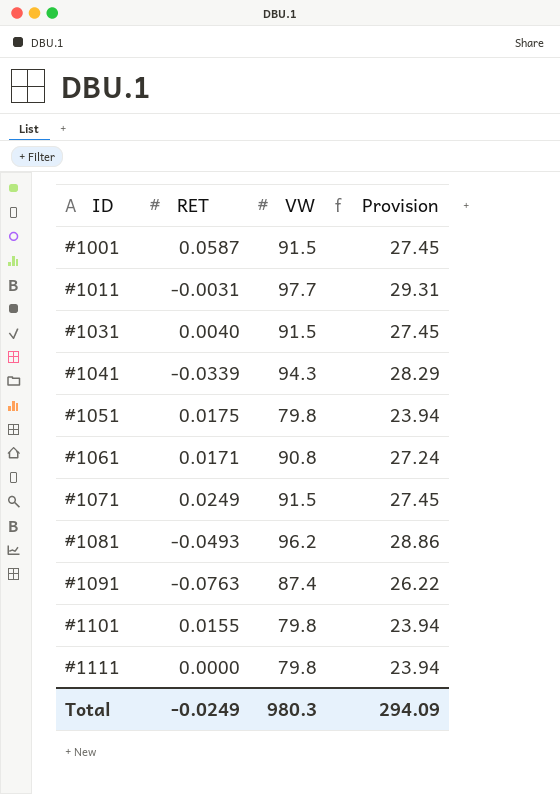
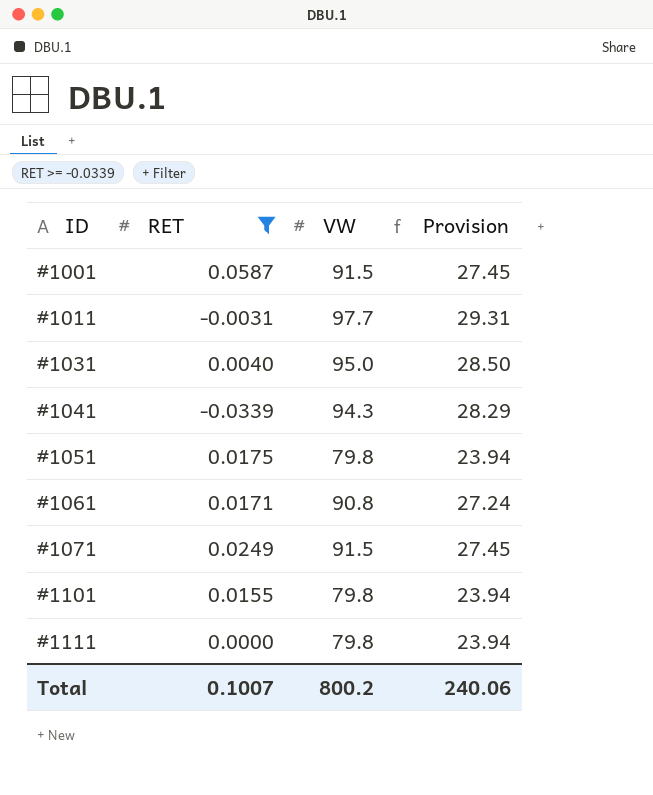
filter: none -> RET >= -0.0339
#1031 | VW: 91.5 -> 95.0
#1031 | Provision: 27.45 -> 28.50
Total | RET: -0.0249 -> 0.1007
Total | VW: 980.3 -> 800.2
Total | Provision: 294.09 -> 240.06

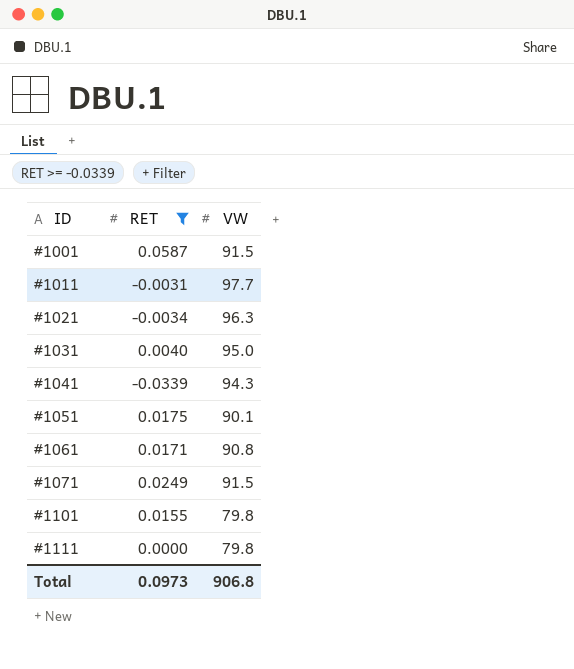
column Provision | formula: [VW] * 0.3 -> none
row #1021: none -> -0.0034 | 96.3
#1051 | VW: 79.8 -> 90.1
Total | RET: 0.1007 -> 0.0973
Total | VW: 800.2 -> 906.8

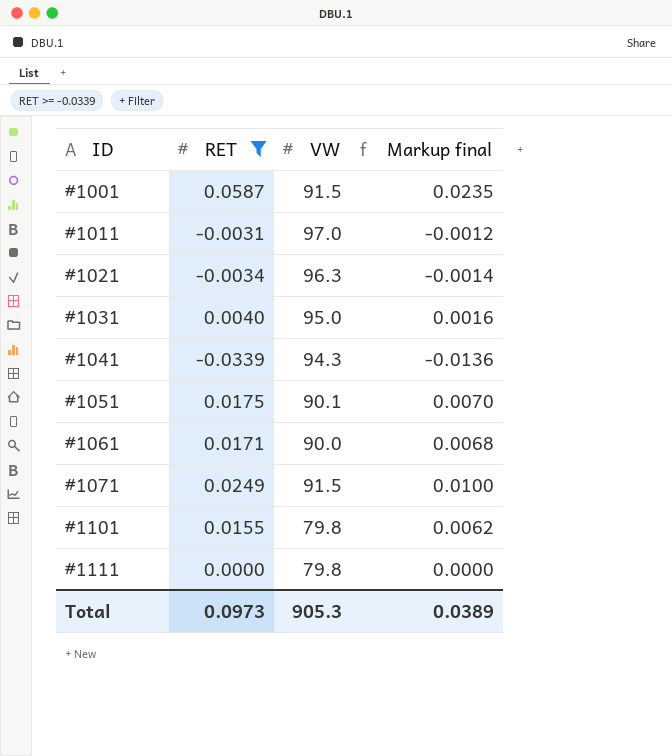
column Markup final | formula: none -> [RET] * 0.4
#1011 | VW: 97.7 -> 97.0
#1061 | VW: 90.8 -> 90.0
Total | VW: 906.8 -> 905.3

